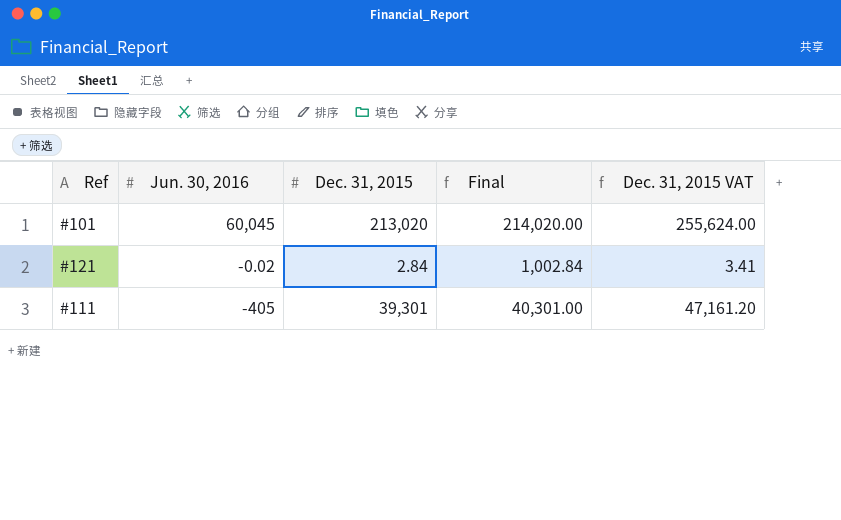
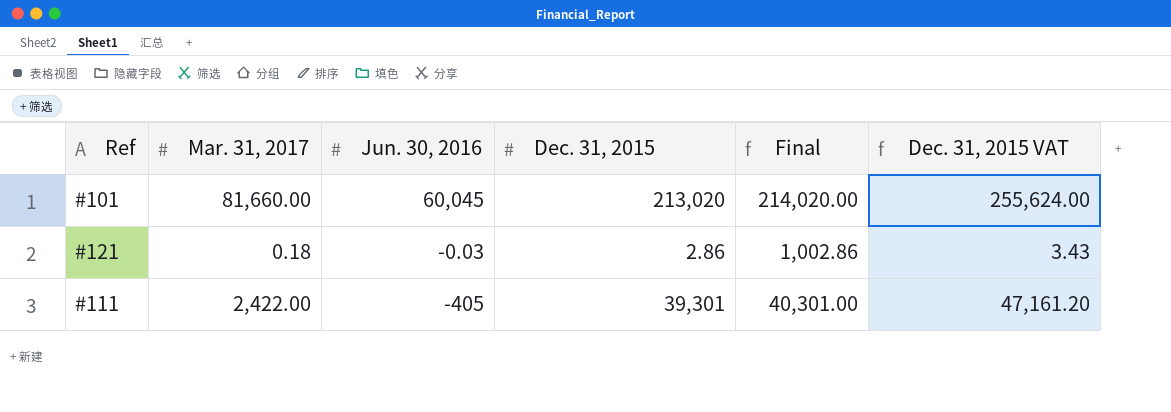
column Mar. 31, 2017 | position: none -> 2
#121 | Jun. 30, 2016: -0.02 -> -0.03
#121 | Dec. 31, 2015: 2.84 -> 2.86
#121 | Final: 1,002.84 -> 1,002.86
#121 | Dec. 31, 2015 VAT: 3.41 -> 3.43

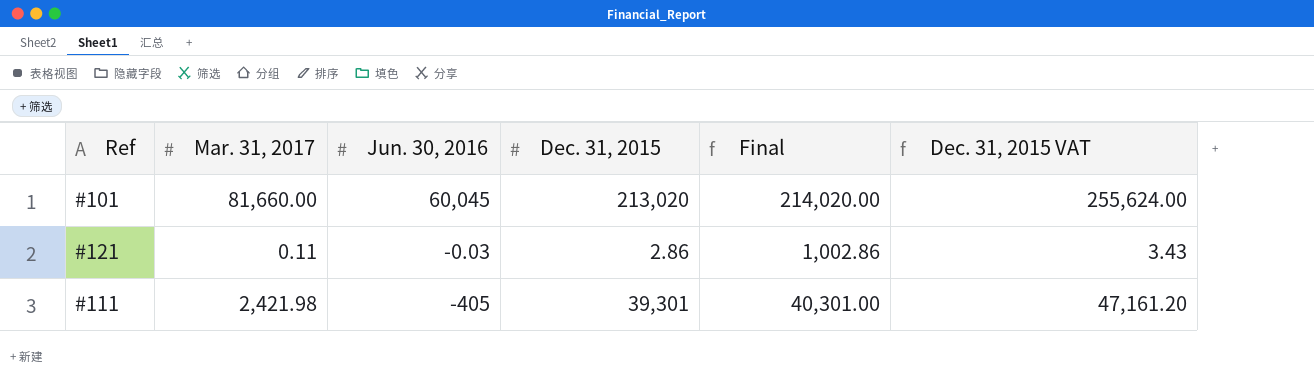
#121 | Mar. 31, 2017: 0.18 -> 0.11
#111 | Mar. 31, 2017: 2,422.00 -> 2,421.98

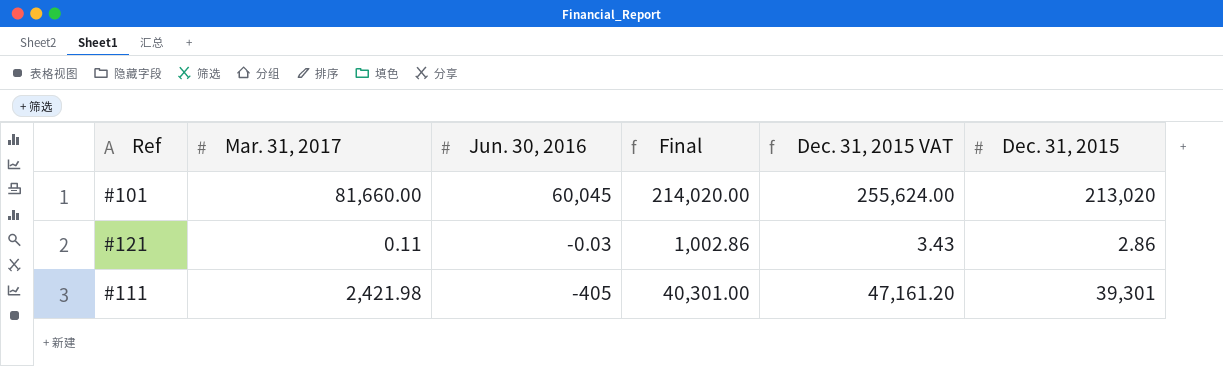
column Dec. 31, 2015 | position: 4 -> 6

